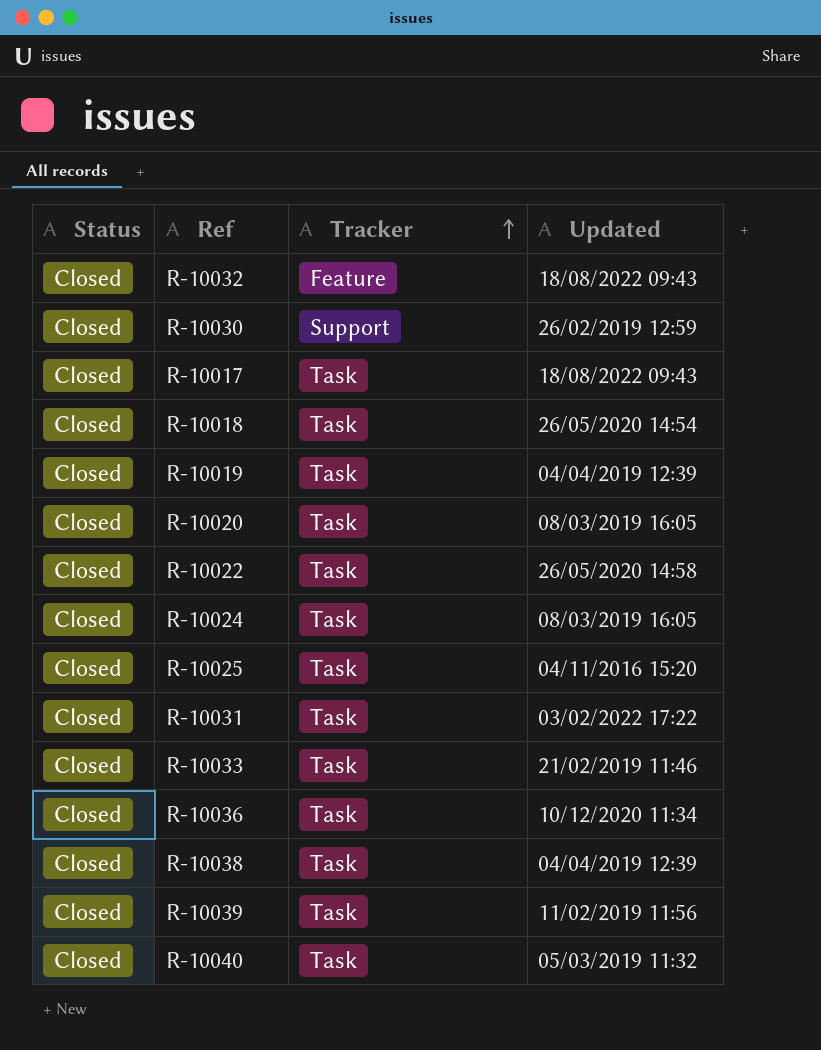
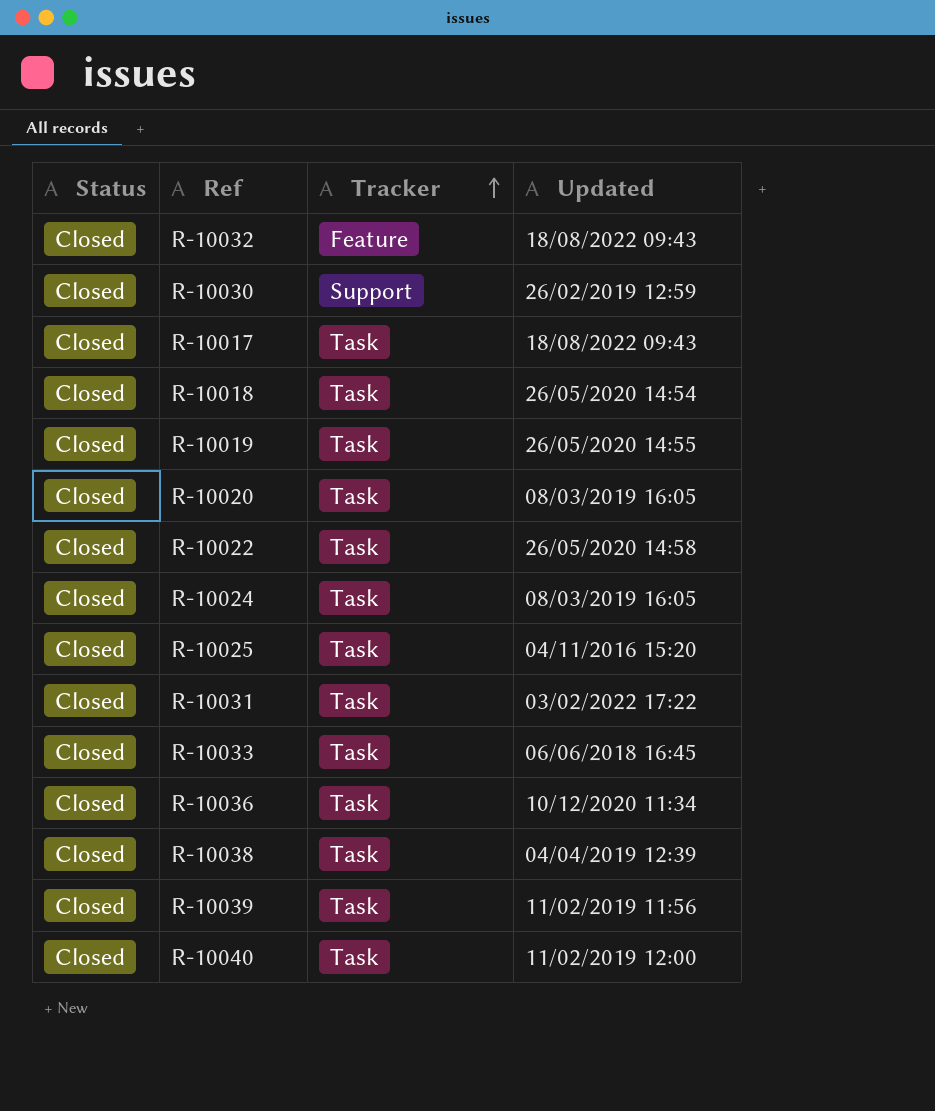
R-10019 | Updated: 04/04/2019 12:39 -> 26/05/2020 14:55
R-10033 | Updated: 21/02/2019 11:46 -> 06/06/2018 16:45
R-10040 | Updated: 05/03/2019 11:32 -> 11/02/2019 12:00

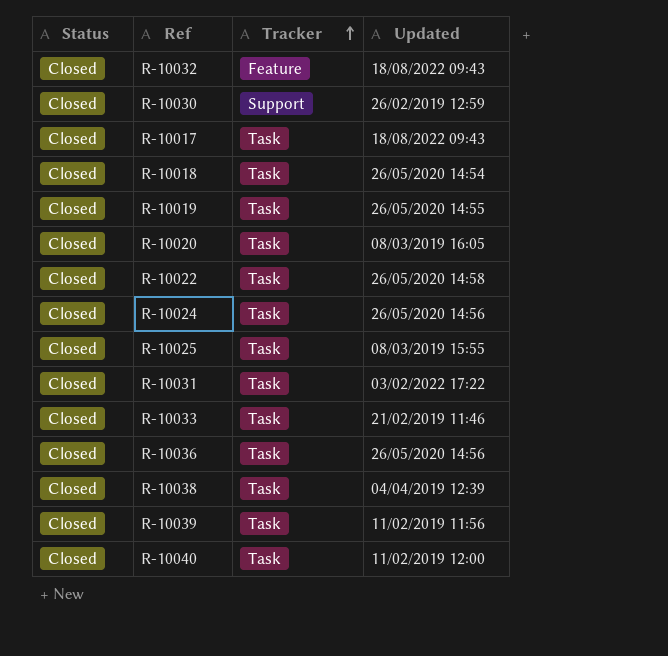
R-10024 | Updated: 08/03/2019 16:05 -> 26/05/2020 14:56
R-10025 | Updated: 04/11/2016 15:20 -> 08/03/2019 15:55
R-10033 | Updated: 06/06/2018 16:45 -> 21/02/2019 11:46
R-10036 | Updated: 10/12/2020 11:34 -> 26/05/2020 14:56

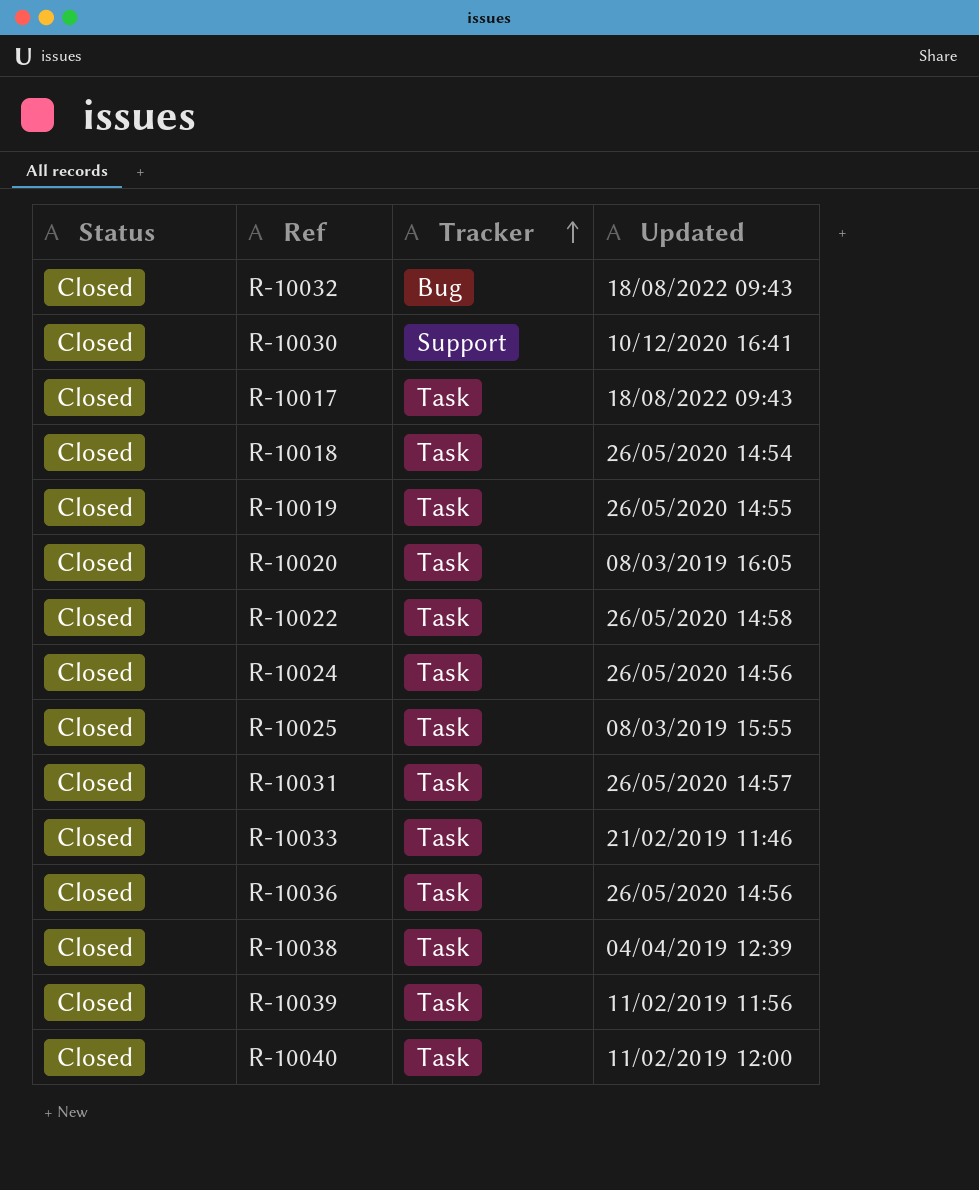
R-10032 | Tracker: Feature -> Bug
R-10030 | Updated: 26/02/2019 12:59 -> 10/12/2020 16:41
R-10031 | Updated: 03/02/2022 17:22 -> 26/05/2020 14:57

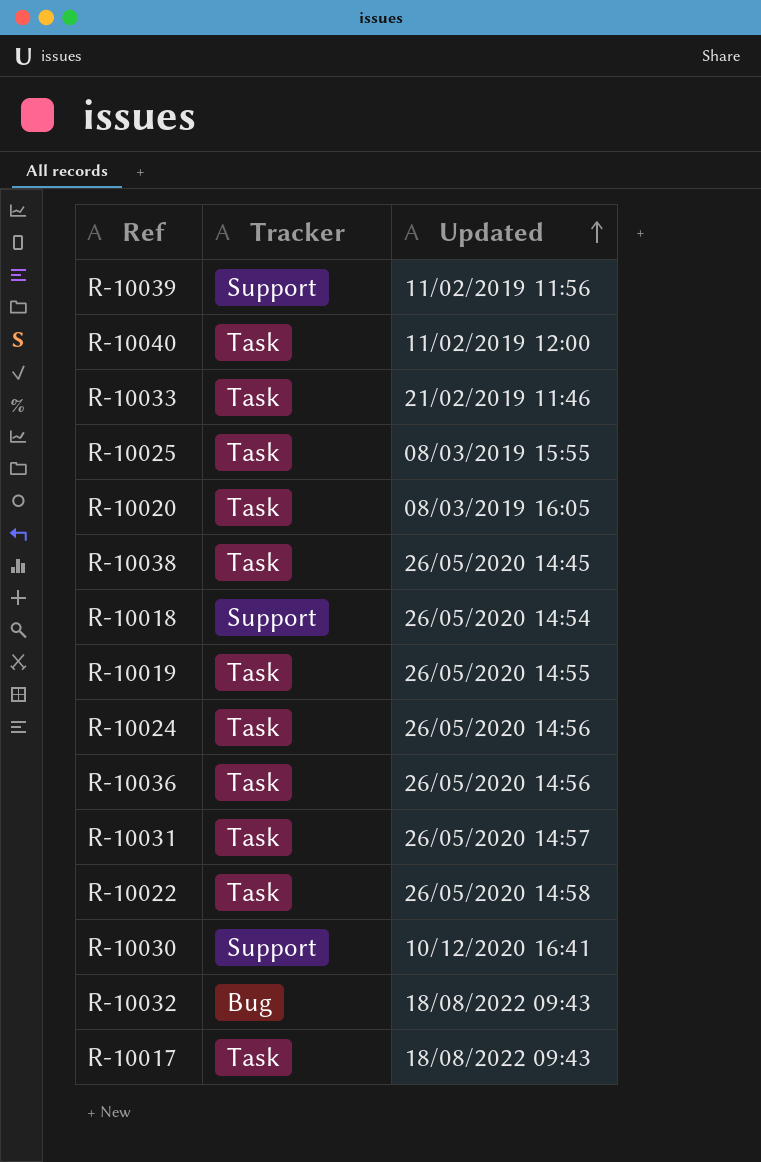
row order: Tracker ascending -> Updated ascending
column Status | position: 1 -> none
R-10039 | Tracker: Task -> Support
R-10038 | Updated: 04/04/2019 12:39 -> 26/05/2020 14:45
R-10018 | Tracker: Task -> Support

